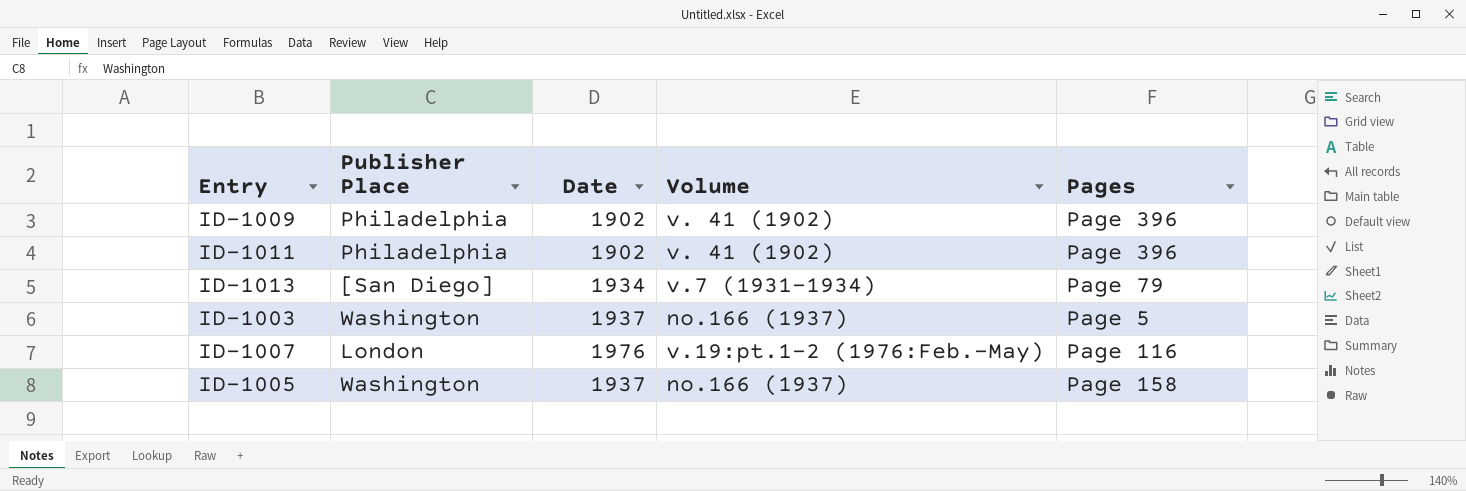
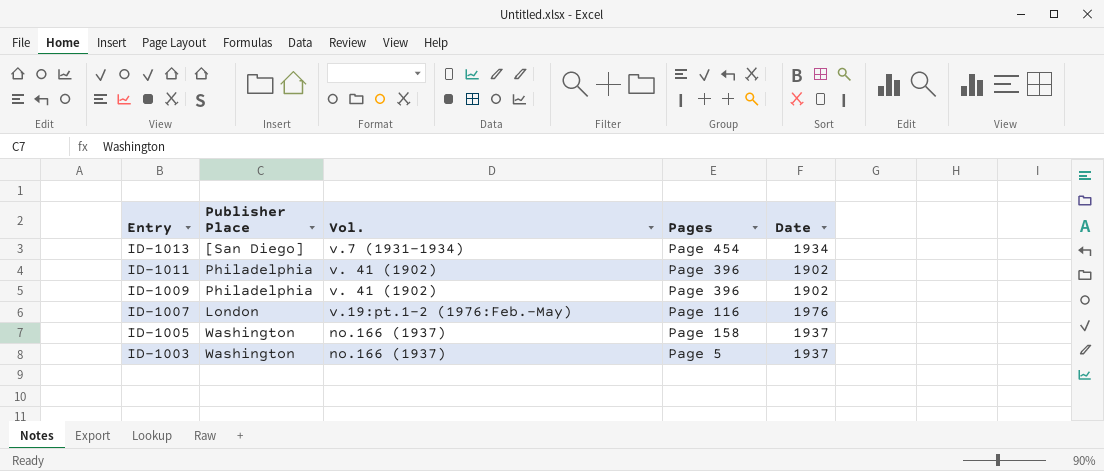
row order: none -> Entry descending
column name: Volume -> Vol.
column Date | position: 3 -> 5
ID-1013 | Pages: Page 79 -> Page 454

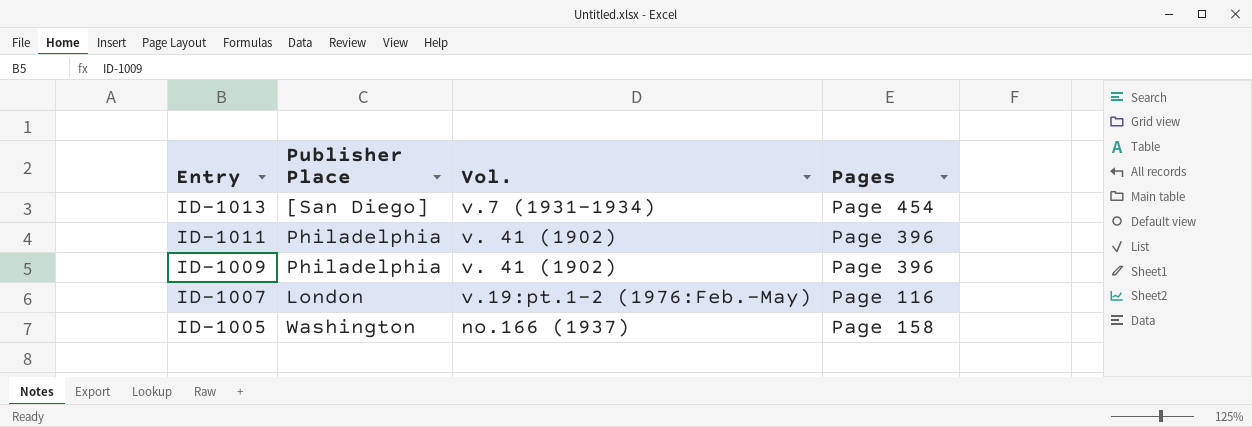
column Date | position: 5 -> none
row ID-1003: Washington | no.166 (1937) | Page 5 | 1937 -> none

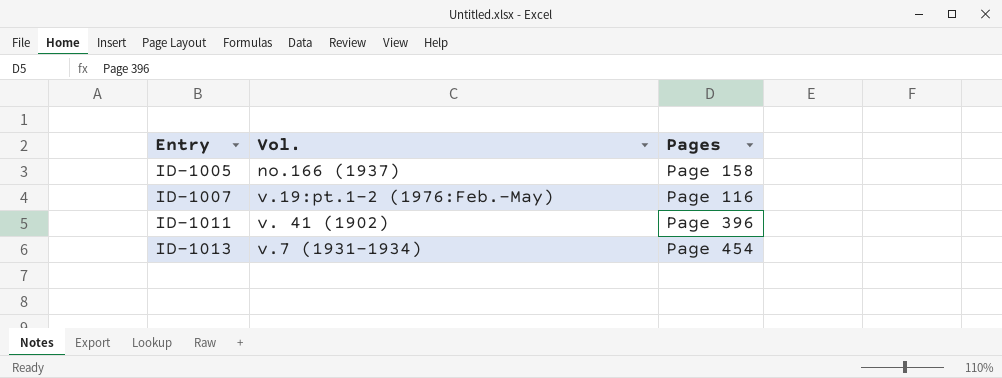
row order: Entry descending -> Entry ascending
column Publisher Place | position: 2 -> none
row ID-1009: Philadelphia | v. 41 (1902) | Page 396 -> none

